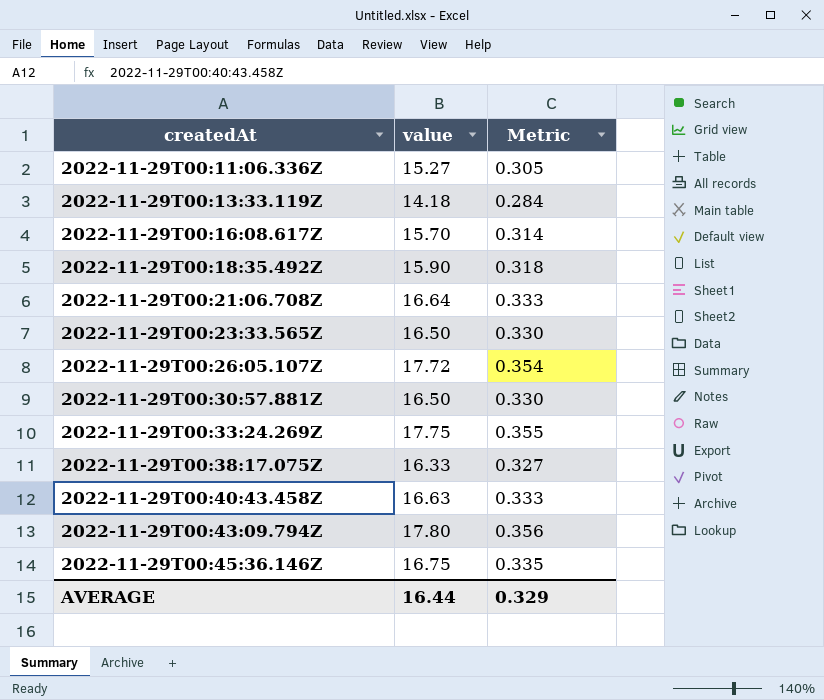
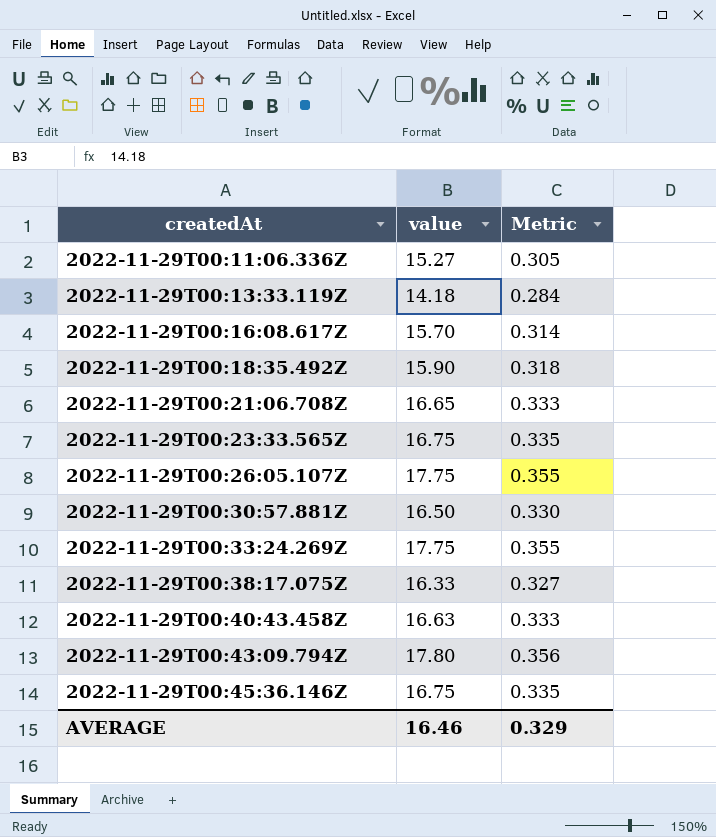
2022-11-29T00:21:06.708Z | value: 16.64 -> 16.65
2022-11-29T00:23:33.565Z | value: 16.50 -> 16.75
2022-11-29T00:23:33.565Z | Metric: 0.330 -> 0.335
2022-11-29T00:26:05.107Z | value: 17.72 -> 17.75
2022-11-29T00:26:05.107Z | Metric: 0.354 -> 0.355
AVERAGE | value: 16.44 -> 16.46

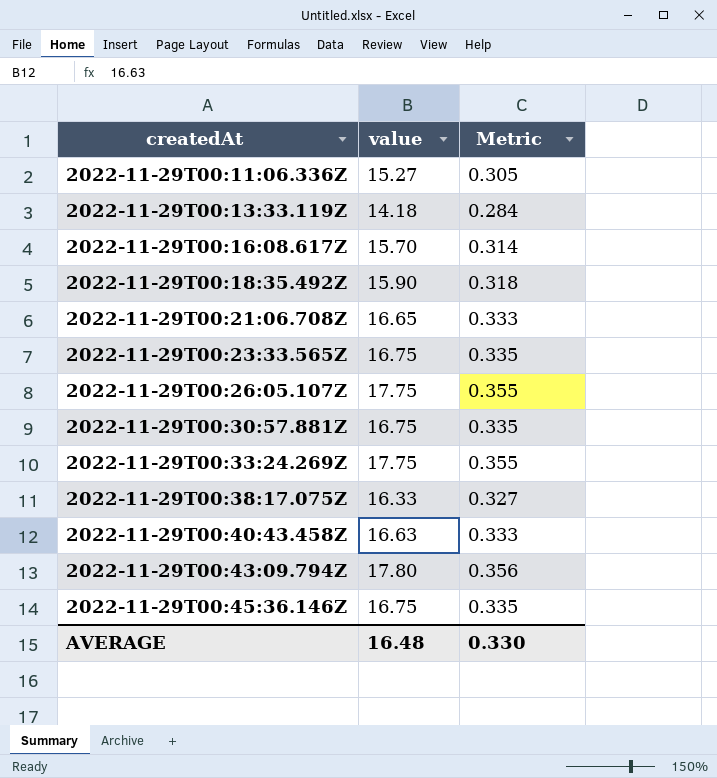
2022-11-29T00:30:57.881Z | value: 16.50 -> 16.75
2022-11-29T00:30:57.881Z | Metric: 0.330 -> 0.335
AVERAGE | value: 16.46 -> 16.48
AVERAGE | Metric: 0.329 -> 0.330

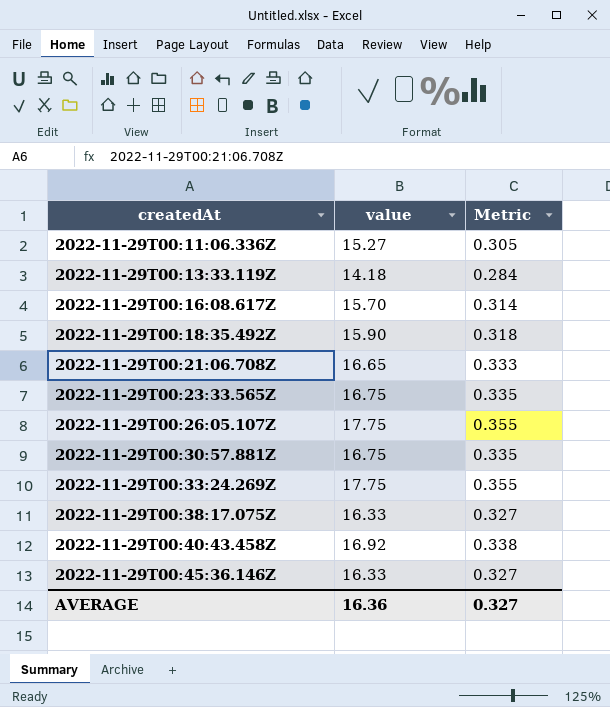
row 2022-11-29T00:43:09.794Z: 17.80 | 0.356 -> none
2022-11-29T00:40:43.458Z | value: 16.63 -> 16.92
2022-11-29T00:40:43.458Z | Metric: 0.333 -> 0.338
2022-11-29T00:45:36.146Z | value: 16.75 -> 16.33
2022-11-29T00:45:36.146Z | Metric: 0.335 -> 0.327
AVERAGE | value: 16.48 -> 16.36
AVERAGE | Metric: 0.330 -> 0.327

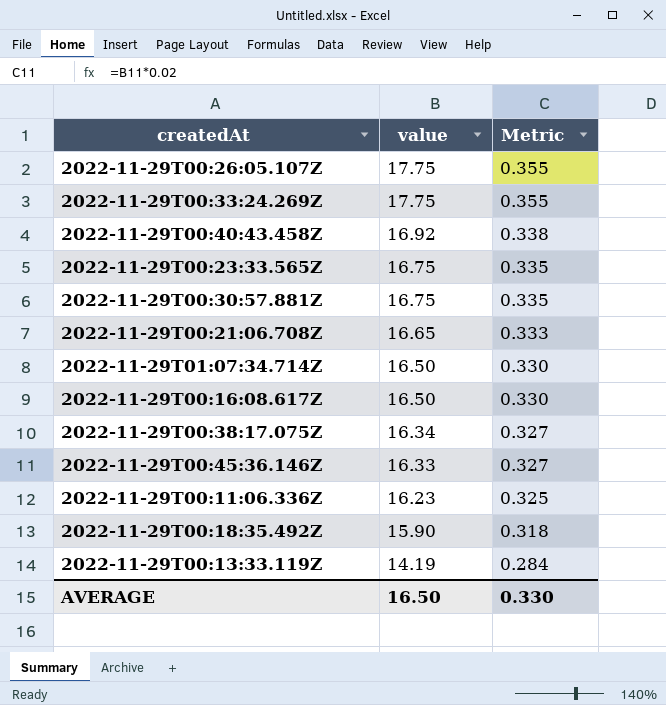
row order: createdAt ascending -> value descending
row 2022-11-29T01:07:34.714Z: none -> 16.50 | 0.330
2022-11-29T00:16:08.617Z | value: 15.70 -> 16.50
2022-11-29T00:16:08.617Z | Metric: 0.314 -> 0.330
2022-11-29T00:38:17.075Z | value: 16.33 -> 16.34
2022-11-29T00:11:06.336Z | value: 15.27 -> 16.23
2022-11-29T00:11:06.336Z | Metric: 0.305 -> 0.325
2022-11-29T00:13:33.119Z | value: 14.18 -> 14.19
AVERAGE | value: 16.36 -> 16.50
AVERAGE | Metric: 0.327 -> 0.330

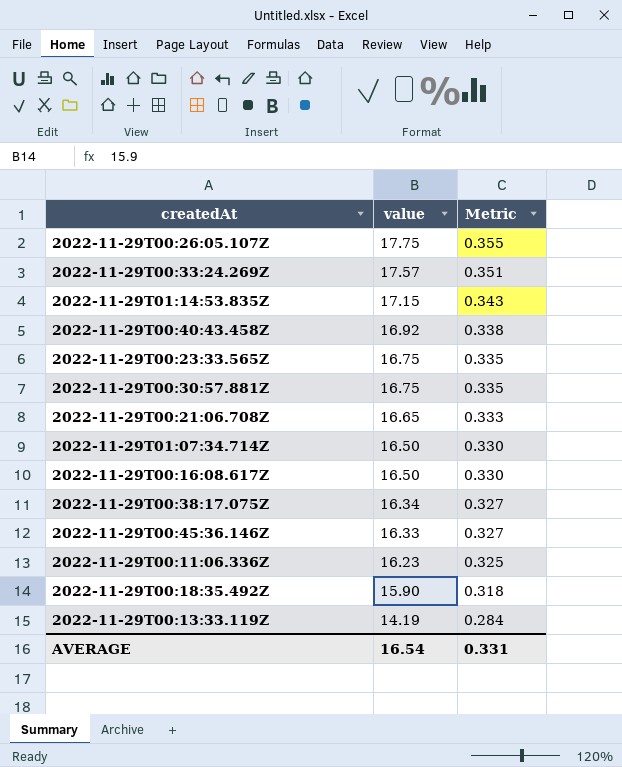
2022-11-29T00:33:24.269Z | value: 17.75 -> 17.57
2022-11-29T00:33:24.269Z | Metric: 0.355 -> 0.351
row 2022-11-29T01:14:53.835Z: none -> 17.15 | 0.343
AVERAGE | value: 16.50 -> 16.54
AVERAGE | Metric: 0.330 -> 0.331

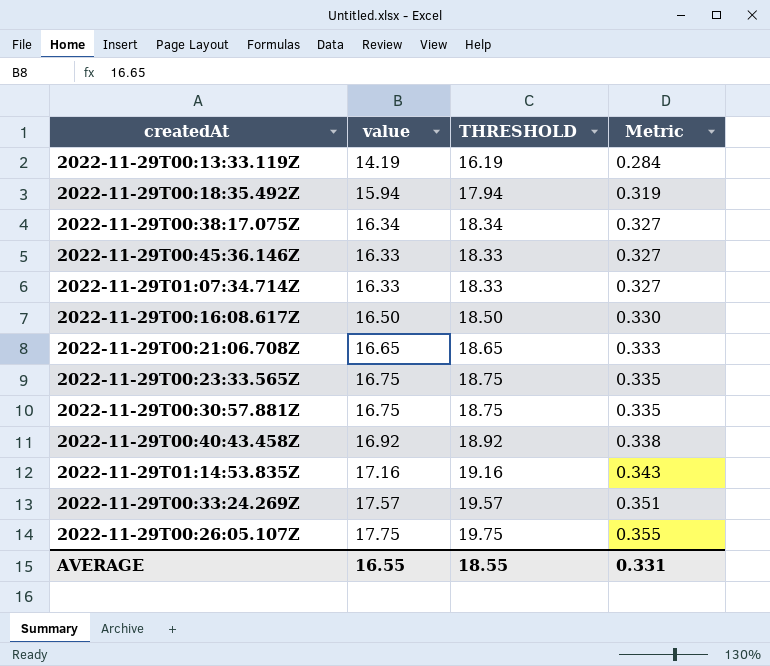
row order: value descending -> Metric ascending
column THRESHOLD | formula: none -> [value] + 2
row 2022-11-29T00:11:06.336Z: 16.23 | 0.325 -> none
2022-11-29T00:18:35.492Z | value: 15.90 -> 15.94
2022-11-29T00:18:35.492Z | Metric: 0.318 -> 0.319
2022-11-29T01:07:34.714Z | value: 16.50 -> 16.33
2022-11-29T01:07:34.714Z | Metric: 0.330 -> 0.327
2022-11-29T01:14:53.835Z | value: 17.15 -> 17.16
AVERAGE | value: 16.54 -> 16.55

